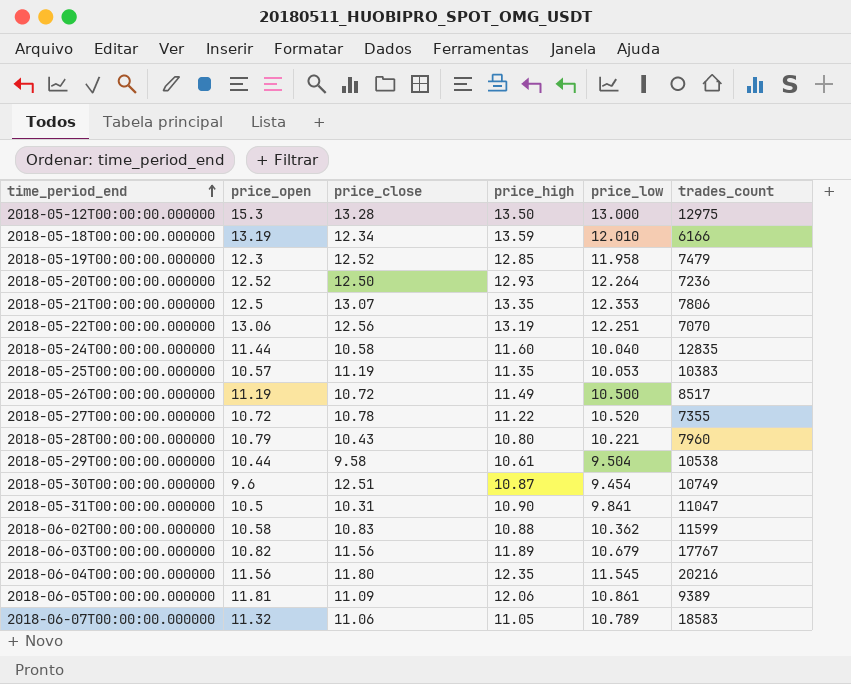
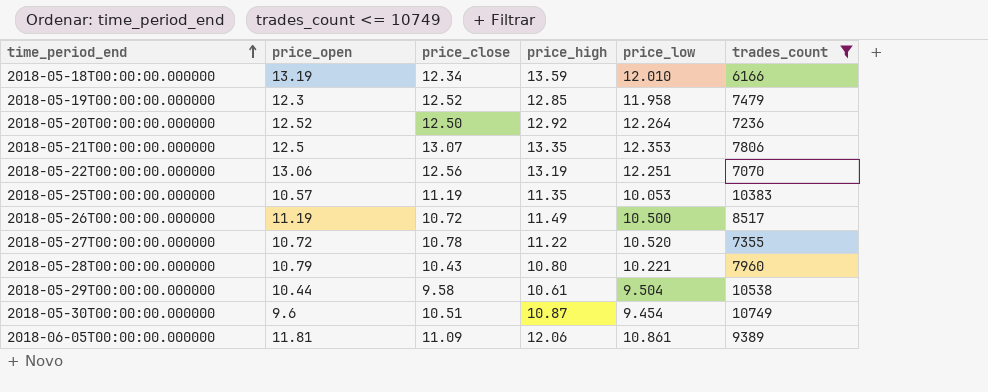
filter: none -> trades_count <= 10749
2018-05-20T00:00:00.000000 | price_high: 12.93 -> 12.92
2018-05-30T00:00:00.000000 | price_close: 12.51 -> 10.51

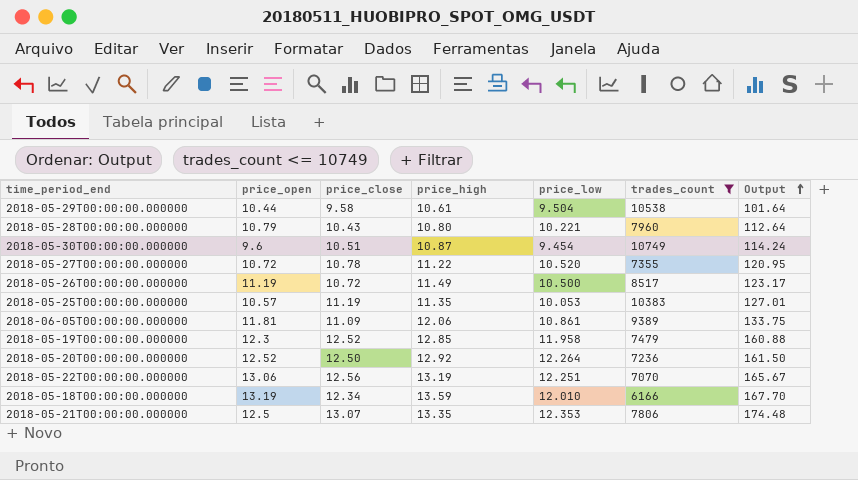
row order: time_period_end ascending -> Output ascending
column Output | formula: none -> [price_close] * [price_high]

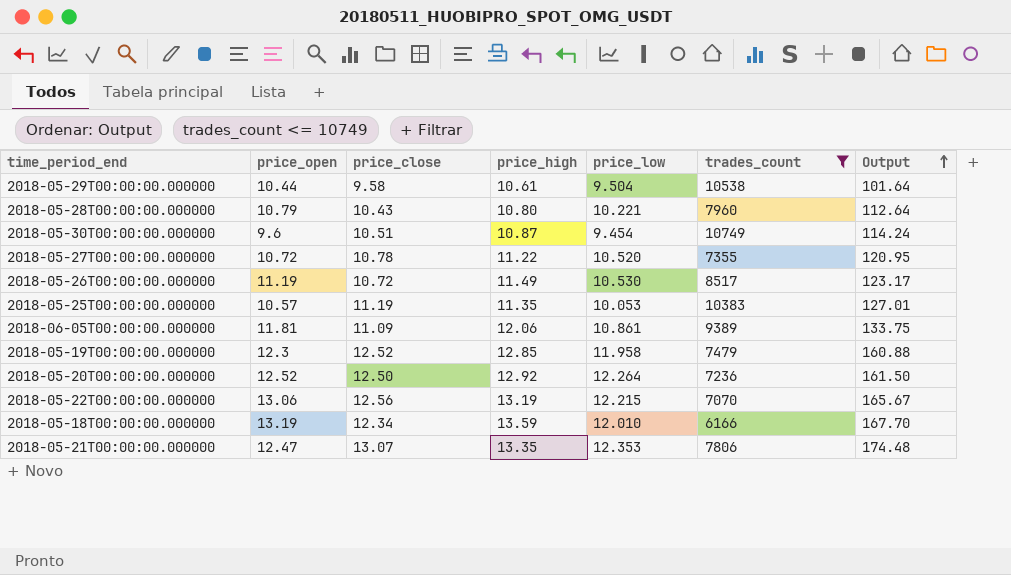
2018-05-26T00:00:00.000000 | price_low: 10.500 -> 10.530
2018-05-22T00:00:00.000000 | price_low: 12.251 -> 12.215
2018-05-21T00:00:00.000000 | price_open: 12.5 -> 12.47

